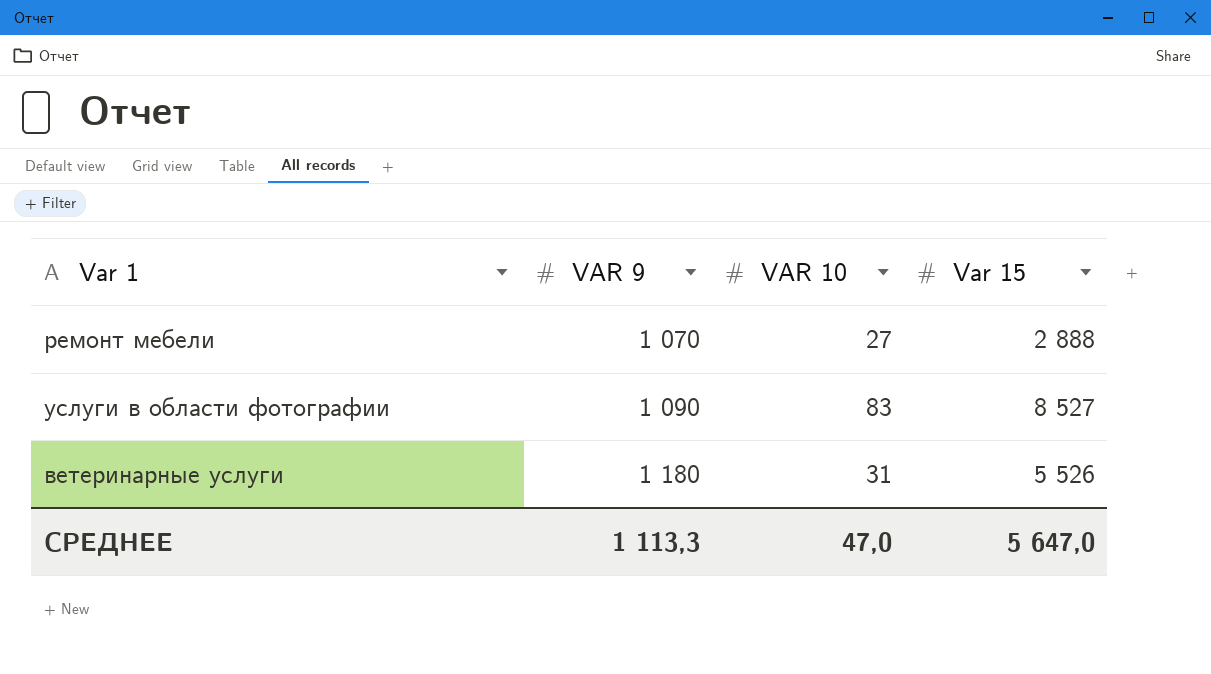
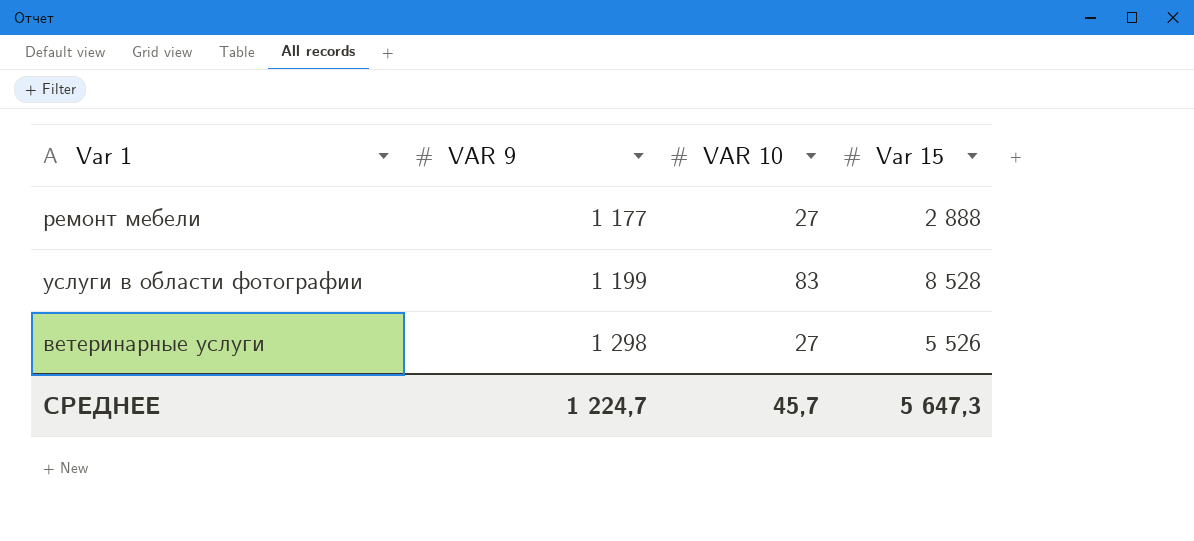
ремонт мебели | VAR 9: 1 070 -> 1 177
услуги в области фотографии | VAR 9: 1 090 -> 1 199
услуги в области фотографии | Var 15: 8 527 -> 8 528
ветеринарные услуги | VAR 9: 1 180 -> 1 298
ветеринарные услуги | VAR 10: 31 -> 27
СРЕДНЕЕ | VAR 9: 1 113,3 -> 1 224,7
СРЕДНЕЕ | VAR 10: 47,0 -> 45,7
СРЕДНЕЕ | Var 15: 5 647,0 -> 5 647,3

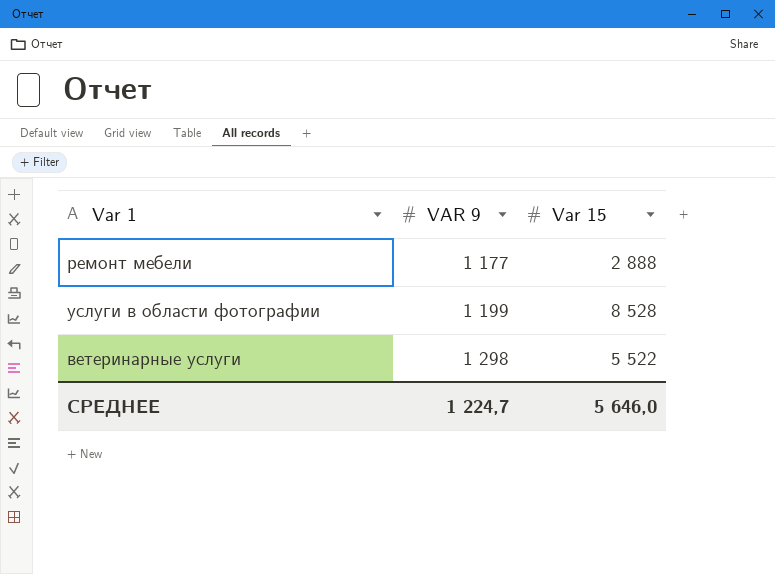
column VAR 10 | position: 3 -> none
ветеринарные услуги | Var 15: 5 526 -> 5 522
СРЕДНЕЕ | Var 15: 5 647,3 -> 5 646,0

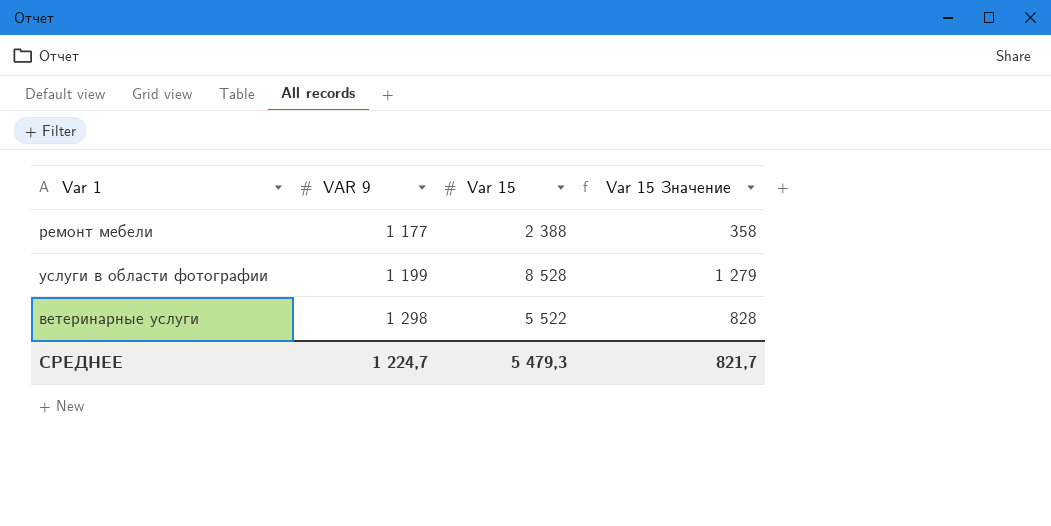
column Var 15 Значение | formula: none -> [Var 15] * 0,15
ремонт мебели | Var 15: 2 888 -> 2 388
СРЕДНЕЕ | Var 15: 5 646,0 -> 5 479,3

